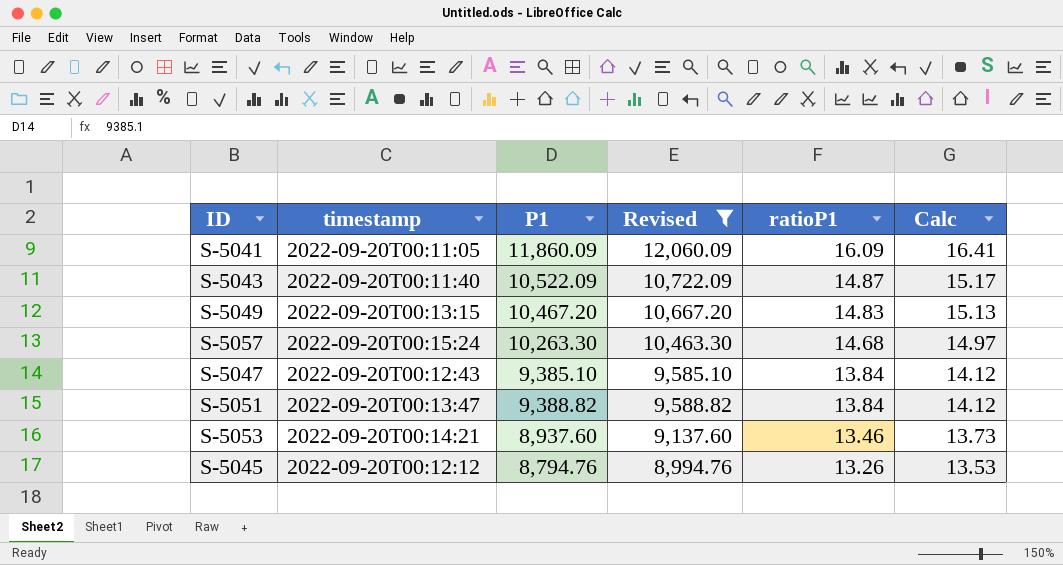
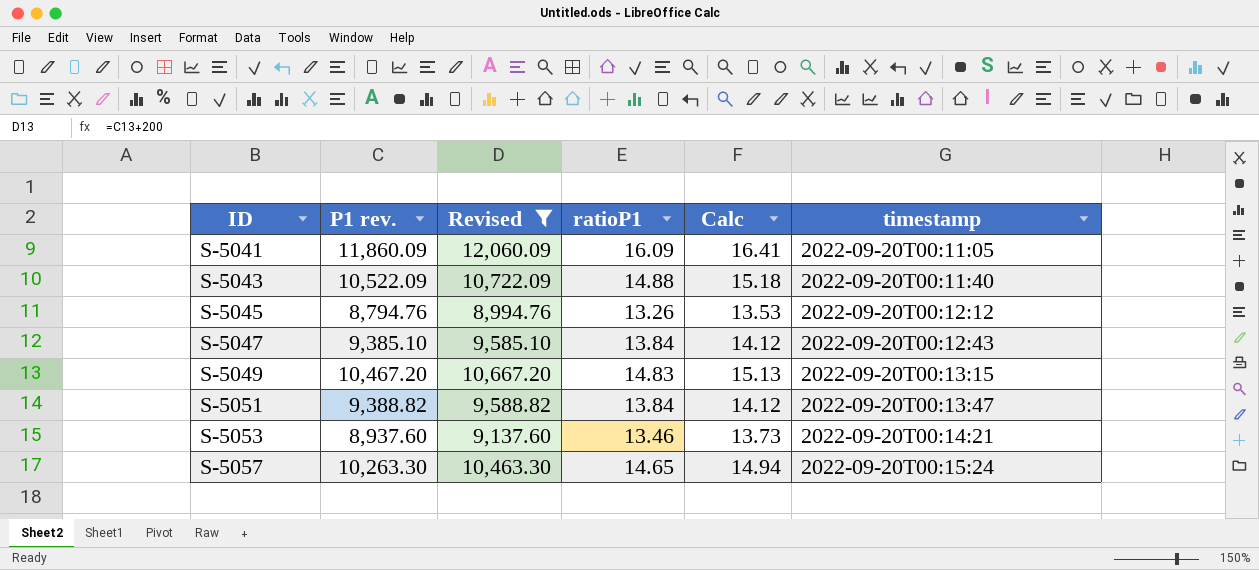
row order: ratioP1 descending -> ID ascending
column name: P1 -> P1 rev.
column timestamp | position: 2 -> 6
S-5043 | ratioP1: 14.87 -> 14.88
S-5043 | Calc: 15.17 -> 15.18
S-5057 | ratioP1: 14.68 -> 14.65
S-5057 | Calc: 14.97 -> 14.94

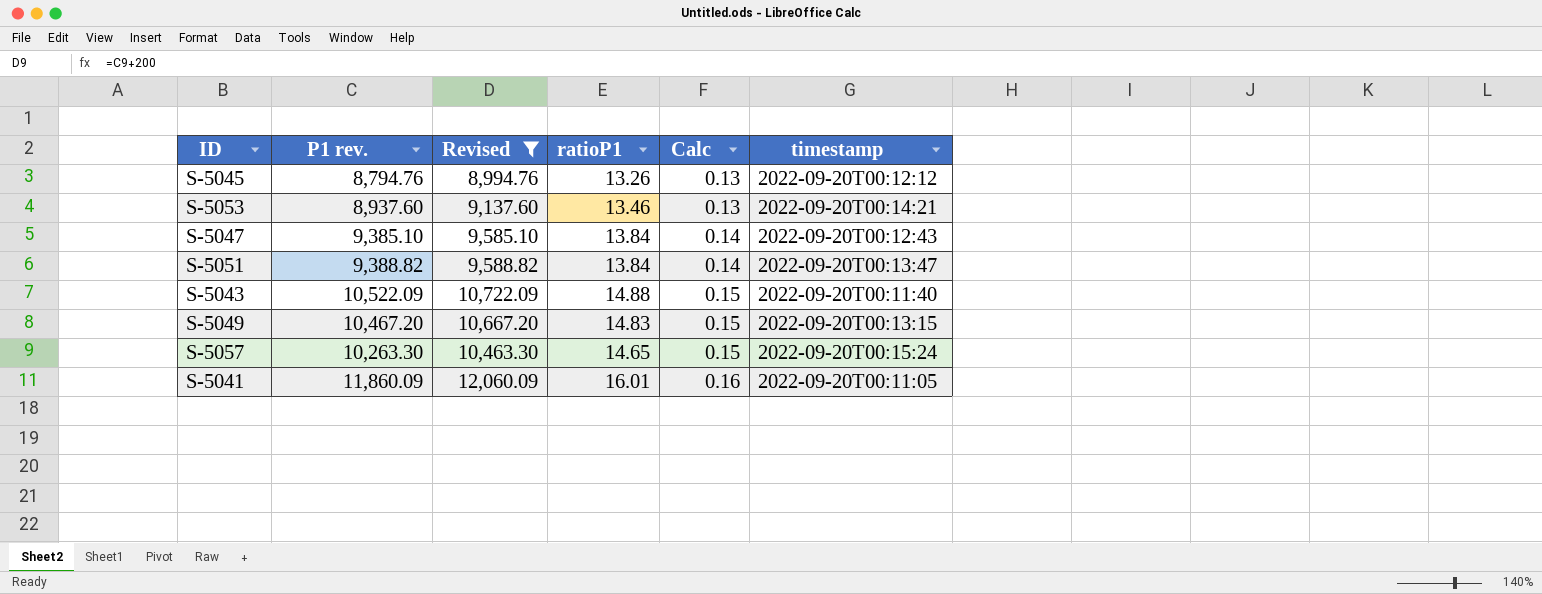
row order: ID ascending -> Calc ascending
column Calc | formula: [ratioP1] * 1.02 -> [ratioP1] * 0.01
S-5041 | ratioP1: 16.09 -> 16.01

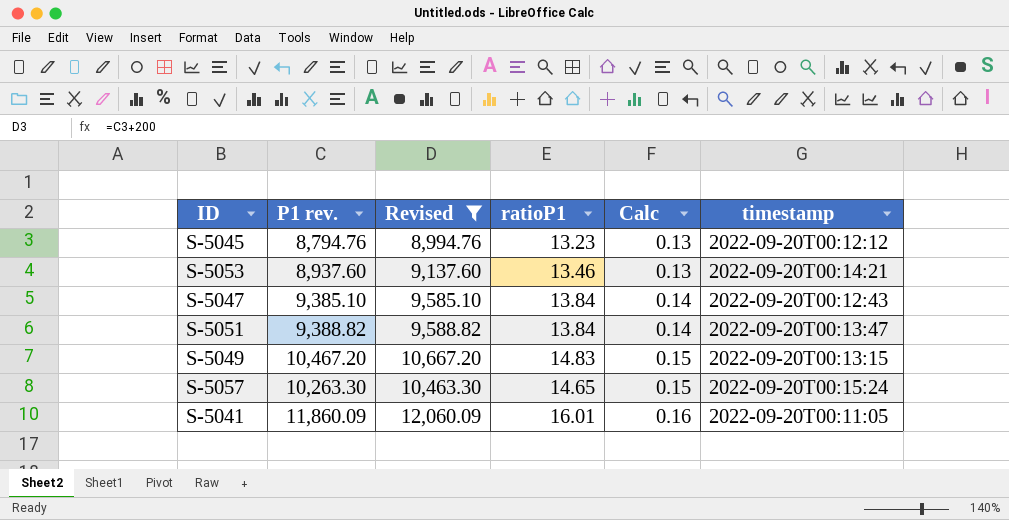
row S-5043: 10,522.09 | 10,722.09 | 14.88 | 0.15 | 2022-09-20T00:11:40 -> none
S-5045 | ratioP1: 13.26 -> 13.23

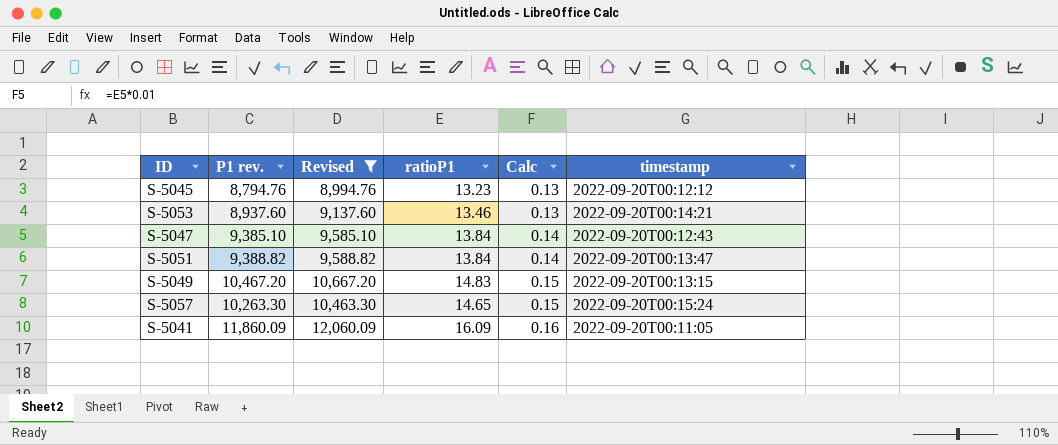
S-5041 | ratioP1: 16.01 -> 16.09

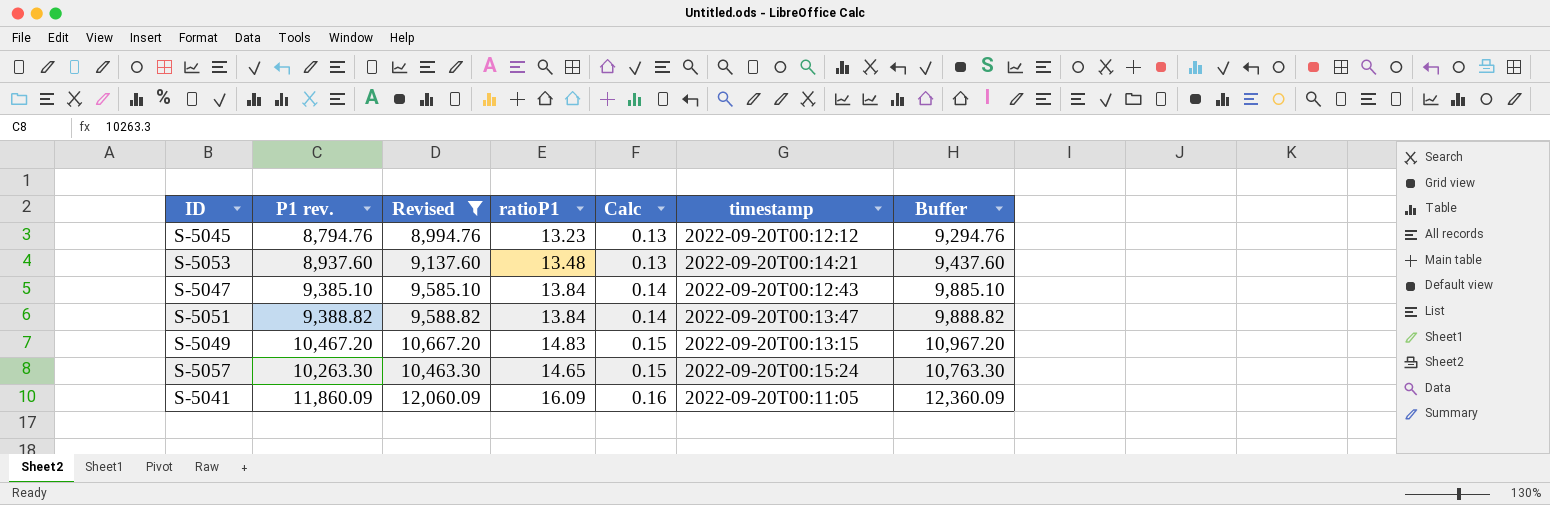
column Buffer | formula: none -> [P1 rev.] + 500
S-5053 | ratioP1: 13.46 -> 13.48

